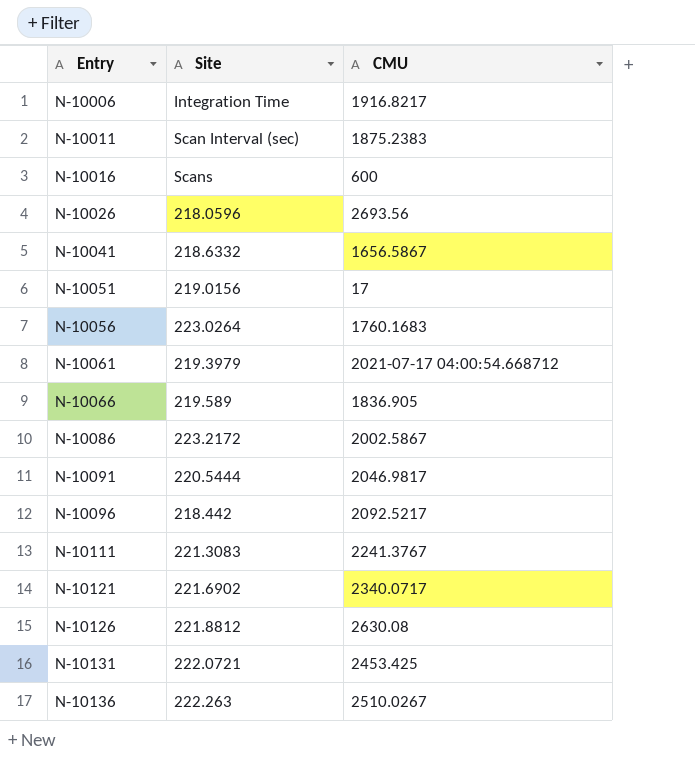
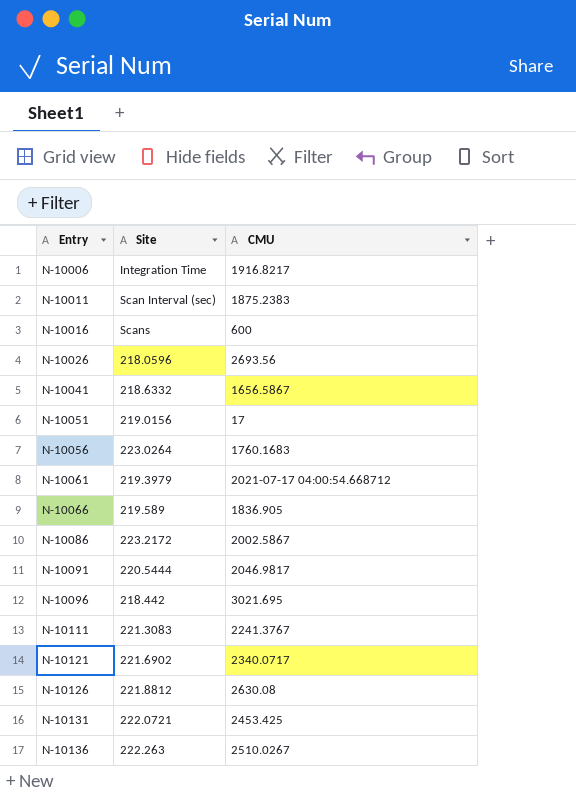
N-10096 | CMU: 2092.5217 -> 3021.695

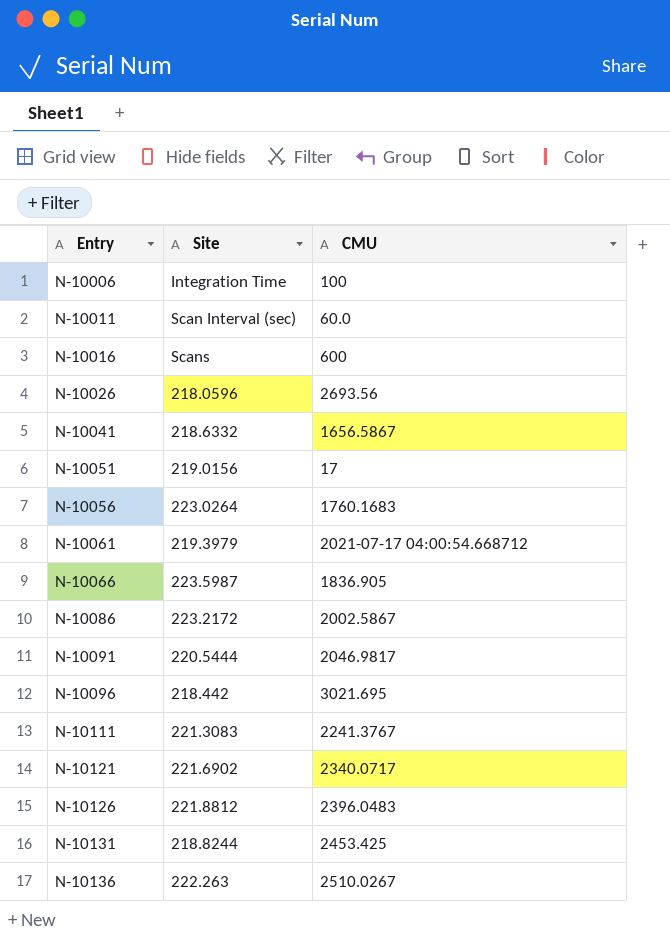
N-10006 | CMU: 1916.8217 -> 100
N-10011 | CMU: 1875.2383 -> 60.0
N-10066 | Site: 219.589 -> 223.5987
N-10126 | CMU: 2630.08 -> 2396.0483
N-10131 | Site: 222.0721 -> 218.8244

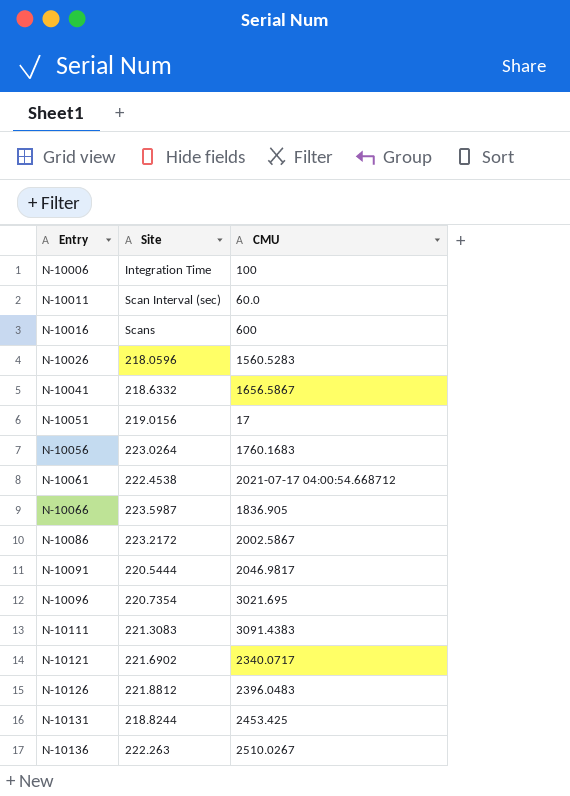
N-10026 | CMU: 2693.56 -> 1560.5283
N-10061 | Site: 219.3979 -> 222.4538
N-10096 | Site: 218.442 -> 220.7354
N-10111 | CMU: 2241.3767 -> 3091.4383

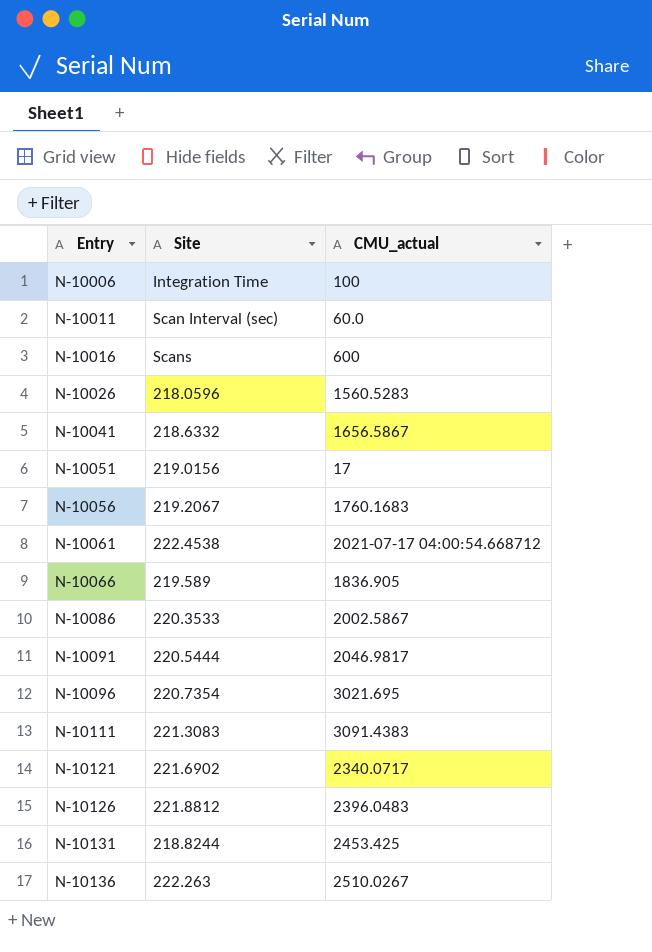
column name: CMU -> CMU_actual
N-10056 | Site: 223.0264 -> 219.2067
N-10066 | Site: 223.5987 -> 219.589
N-10086 | Site: 223.2172 -> 220.3533

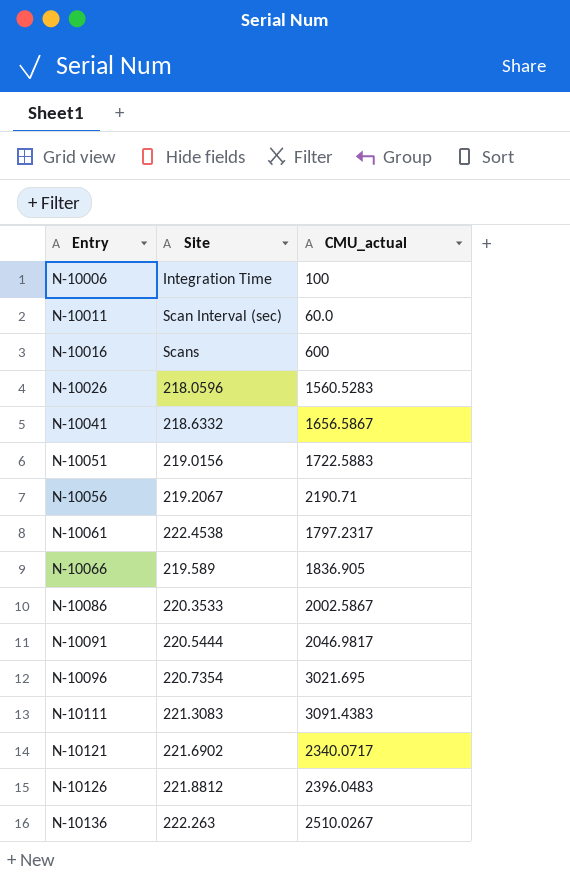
row N-10131: 218.8244 | 2453.425 -> none
N-10051 | CMU_actual: 17 -> 1722.5883
N-10056 | CMU_actual: 1760.1683 -> 2190.71
N-10061 | CMU_actual: 2021-07-17 04:00:54.668712 -> 1797.2317

